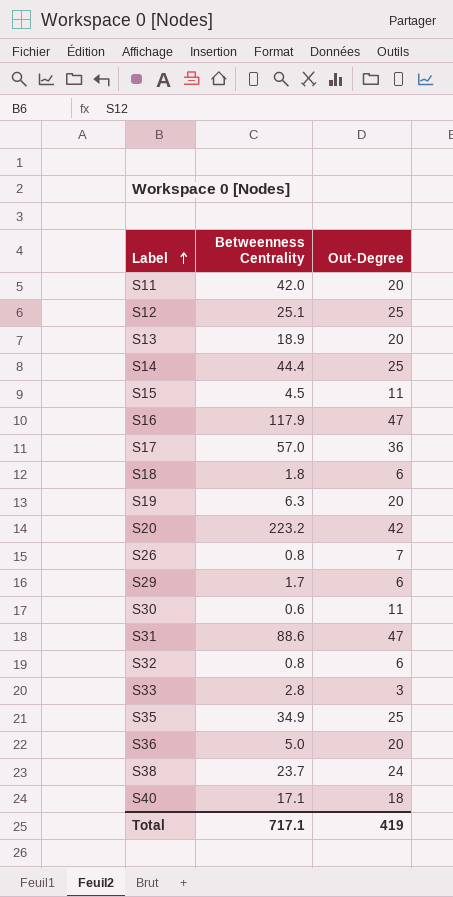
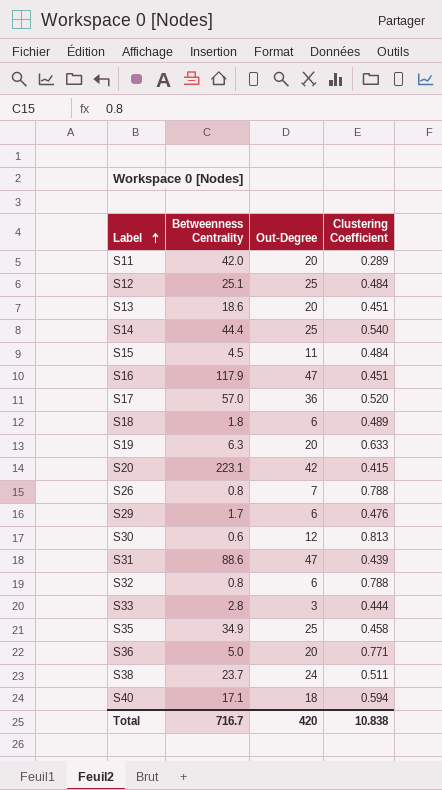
column Clustering Coefficient | position: none -> 4
S13 | Betweenness Centrality: 18.9 -> 18.6
S20 | Betweenness Centrality: 223.2 -> 223.1
S30 | Out-Degree: 11 -> 12
Total | Betweenness Centrality: 717.1 -> 716.7
Total | Out-Degree: 419 -> 420

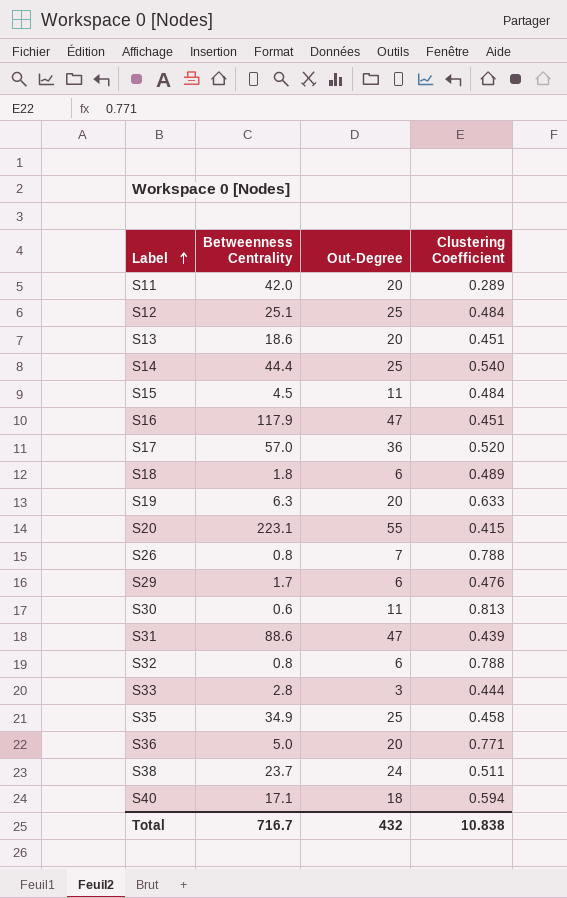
S20 | Out-Degree: 42 -> 55
S30 | Out-Degree: 12 -> 11
Total | Out-Degree: 420 -> 432

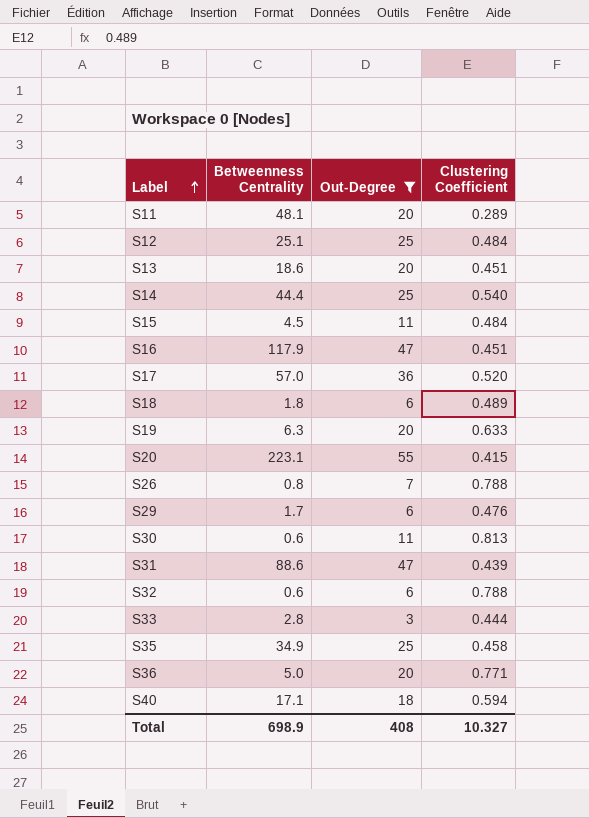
filter: none -> Out-Degree != 24
S11 | Betweenness Centrality: 42.0 -> 48.1
S32 | Betweenness Centrality: 0.8 -> 0.6
Total | Betweenness Centrality: 716.7 -> 698.9
Total | Out-Degree: 432 -> 408
Total | Clustering Coefficient: 10.838 -> 10.327

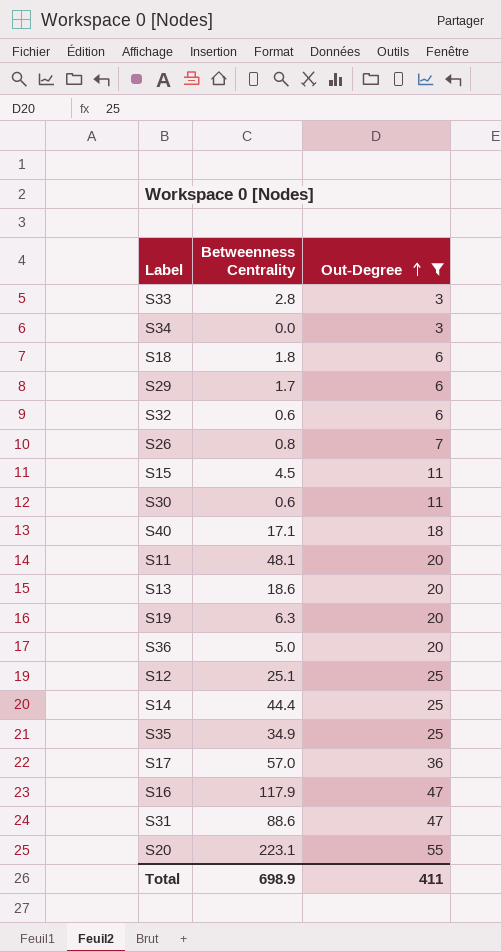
row order: Label ascending -> Out-Degree ascending
column Clustering Coefficient | position: 4 -> none
row S34: none -> 0.0 | 3
Total | Out-Degree: 408 -> 411

